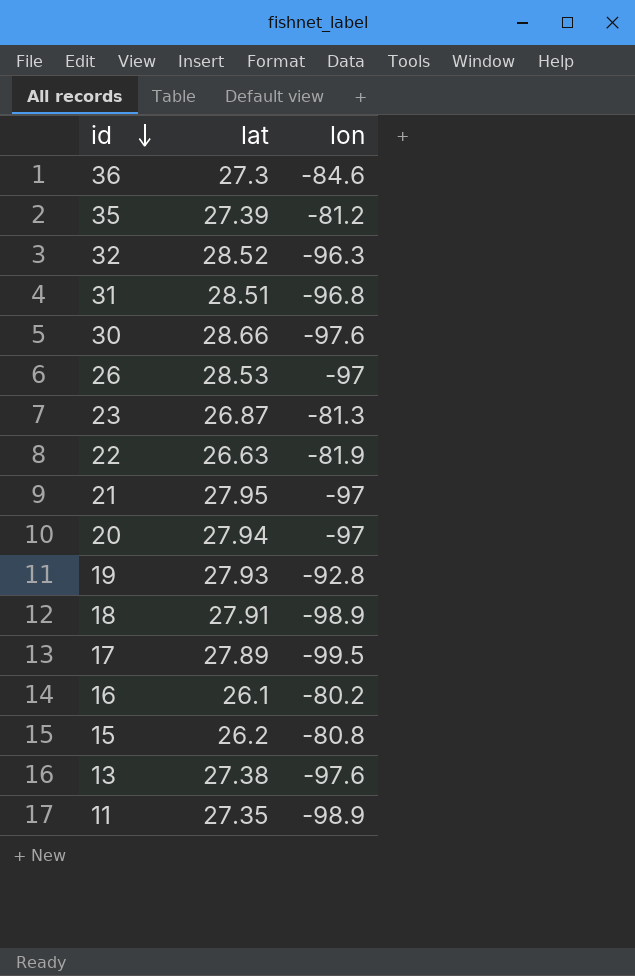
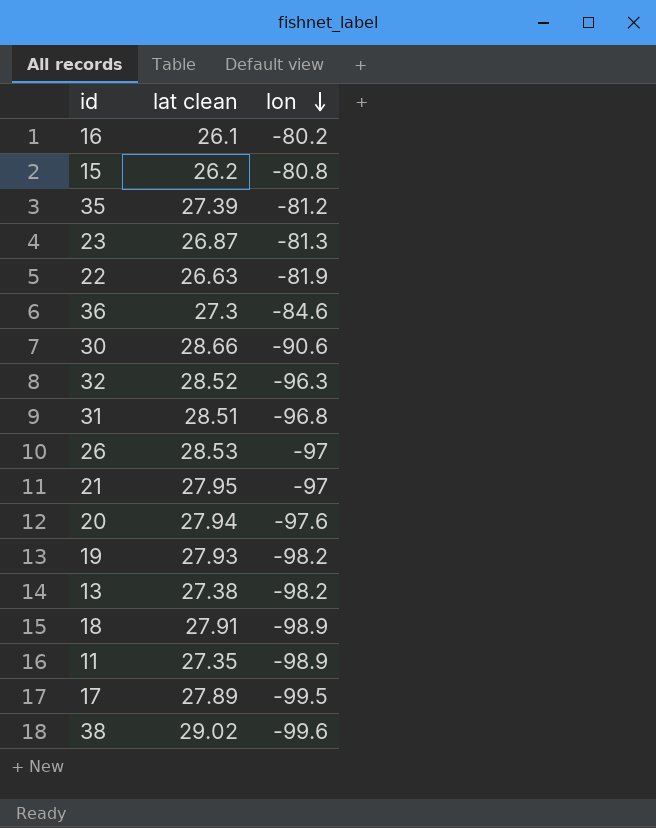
row order: id descending -> lon descending
column name: lat -> lat clean
30 | lon: -97.6 -> -90.6
20 | lon: -97 -> -97.6
19 | lon: -92.8 -> -98.2
13 | lon: -97.6 -> -98.2
row 38: none -> 29.02 | -99.6

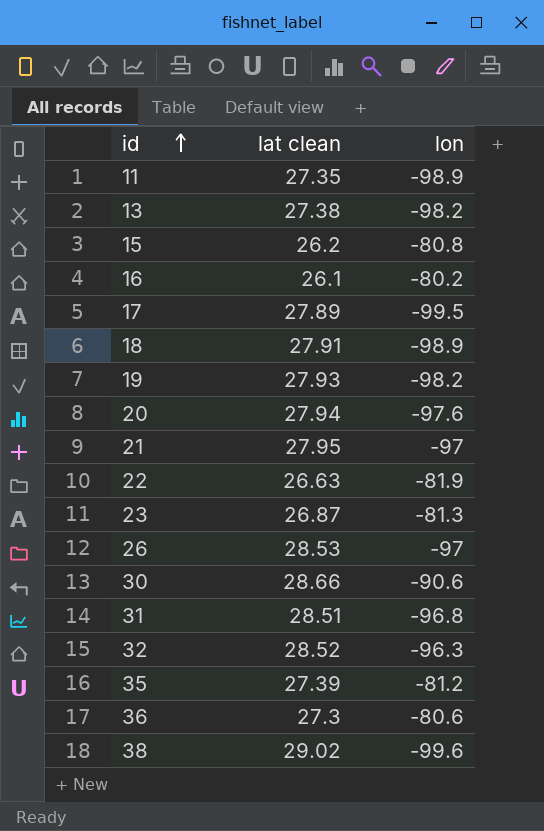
row order: lon descending -> id ascending
36 | lon: -84.6 -> -80.6

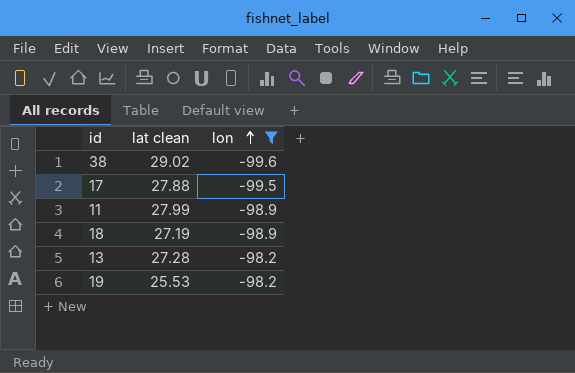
filter: none -> lon <= -98.2
row order: id ascending -> lon ascending
17 | lat clean: 27.89 -> 27.88
11 | lat clean: 27.35 -> 27.99
18 | lat clean: 27.91 -> 27.19
13 | lat clean: 27.38 -> 27.28
19 | lat clean: 27.93 -> 25.53

